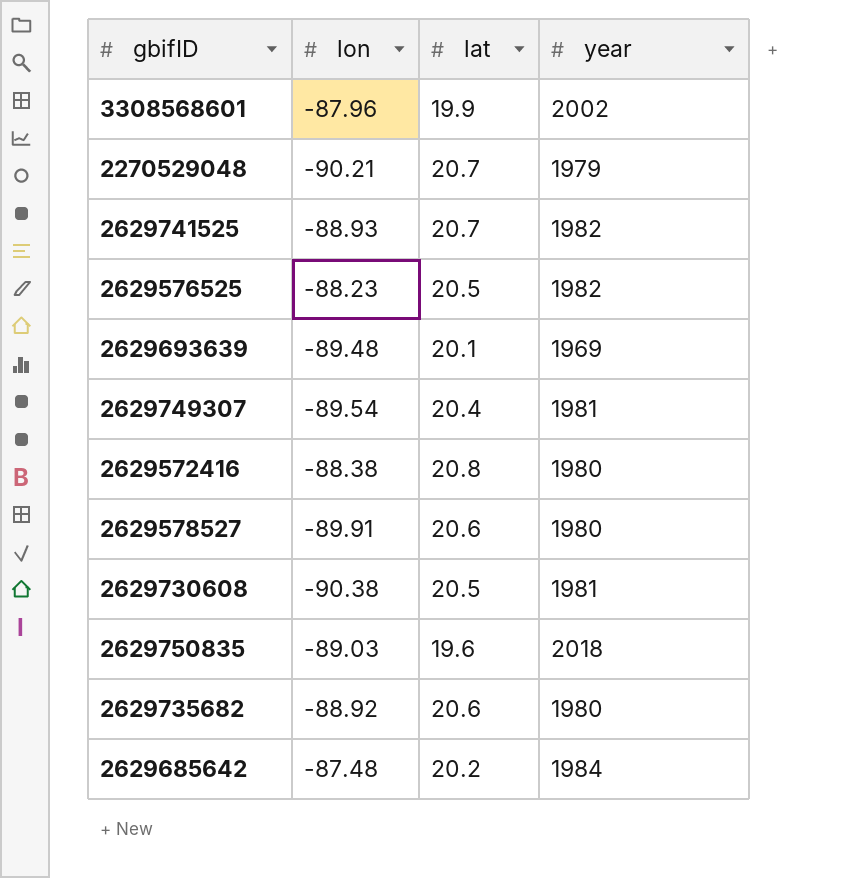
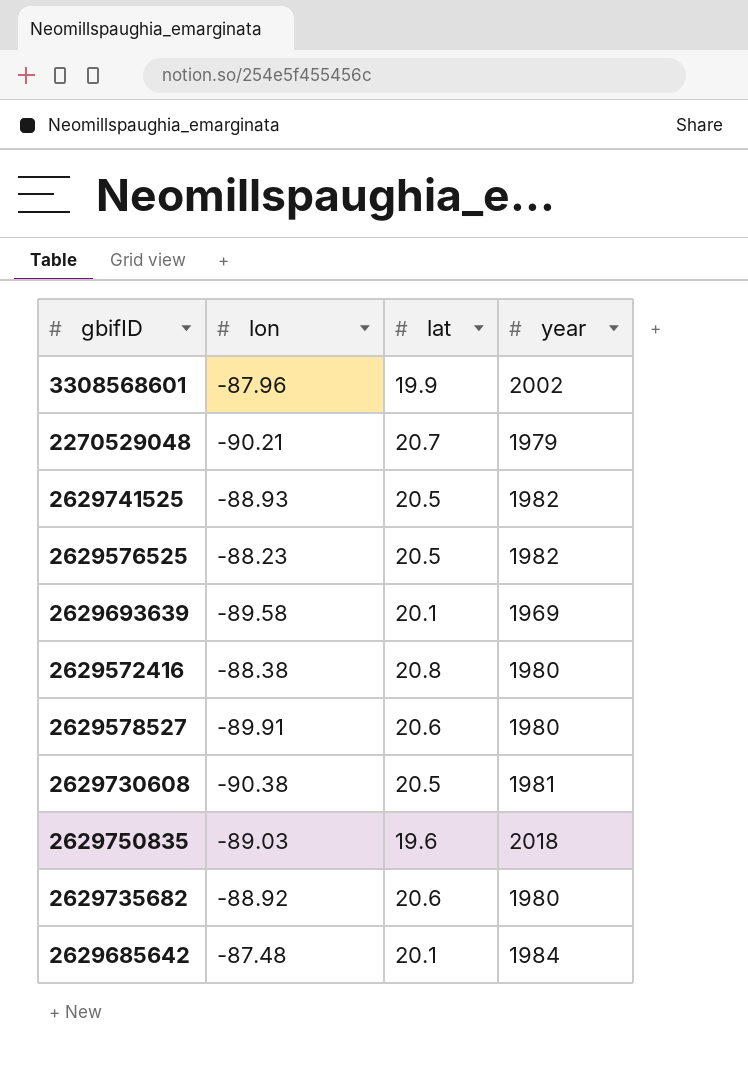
row 2629749307: -89.54 | 20.4 | 1981 -> none
2629741525 | lat: 20.7 -> 20.5
2629693639 | lon: -89.48 -> -89.58
2629685642 | lat: 20.2 -> 20.1

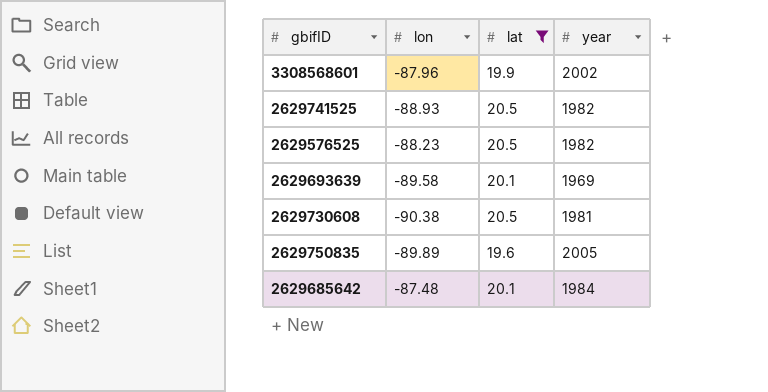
filter: none -> lat <= 20.5
2629750835 | lon: -89.03 -> -89.89
2629750835 | year: 2018 -> 2005

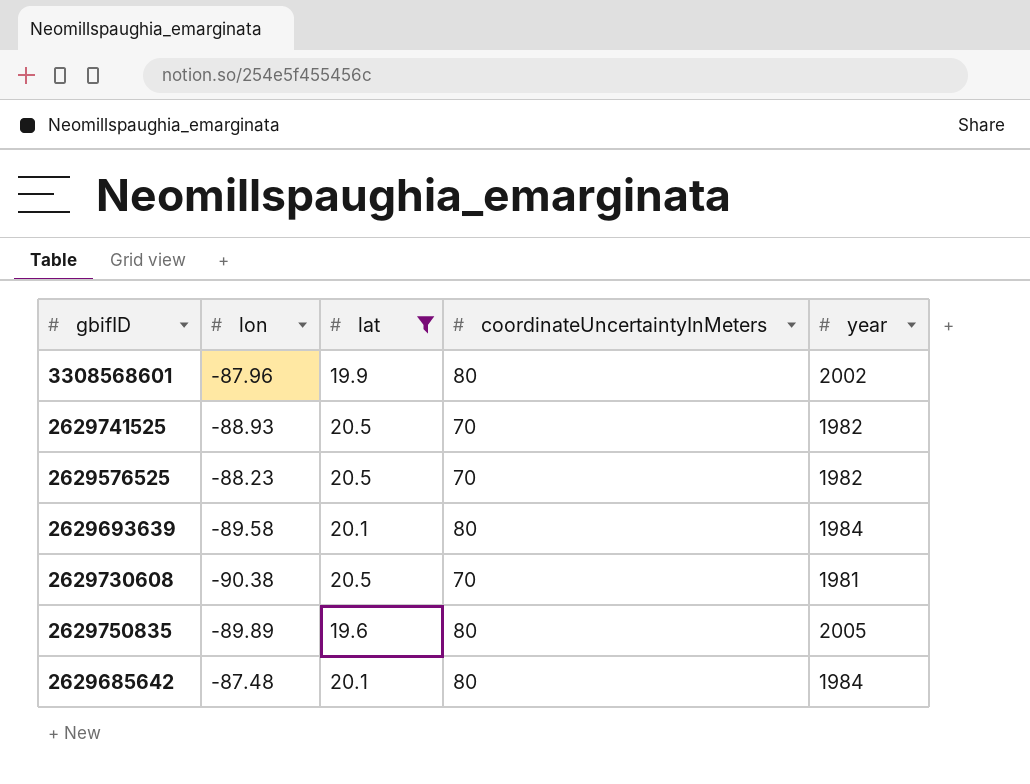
column coordinateUncertaintyInMeters | position: none -> 4
2629693639 | year: 1969 -> 1984

